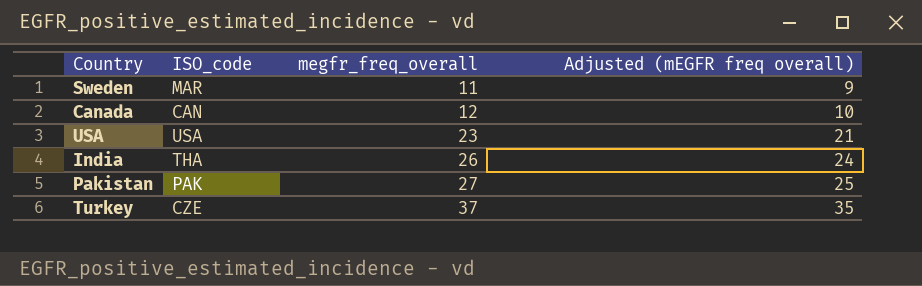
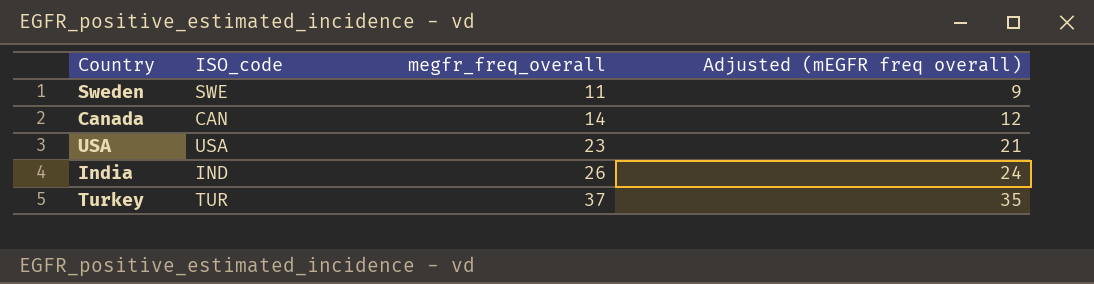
row Pakistan: PAK | 27 | 25 -> none
Sweden | ISO_code: MAR -> SWE
Canada | megfr_freq_overall: 12 -> 14
Canada | Adjusted (mEGFR freq overall): 10 -> 12
India | ISO_code: THA -> IND
Turkey | ISO_code: CZE -> TUR

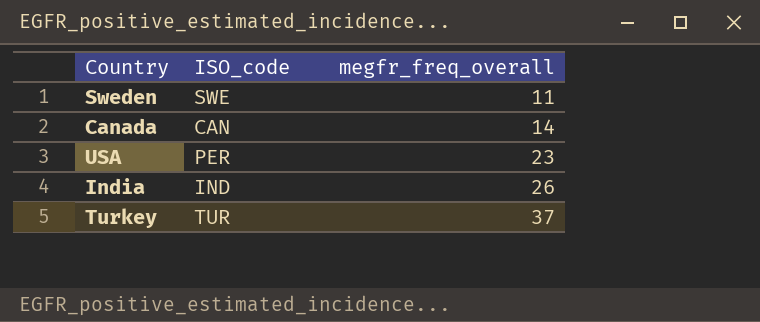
column Adjusted (mEGFR freq overall) | formula: [megfr_freq_overall] - 2 -> none
USA | ISO_code: USA -> PER

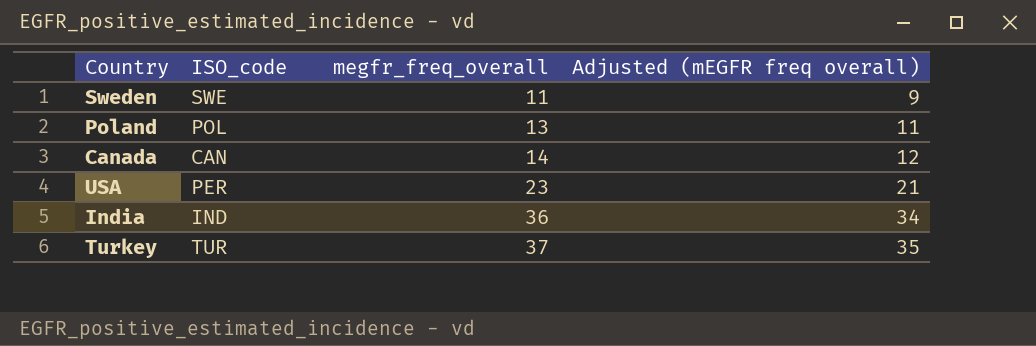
column Adjusted (mEGFR freq overall) | formula: none -> [megfr_freq_overall] - 2
row Poland: none -> POL | 13 | 11
India | megfr_freq_overall: 26 -> 36

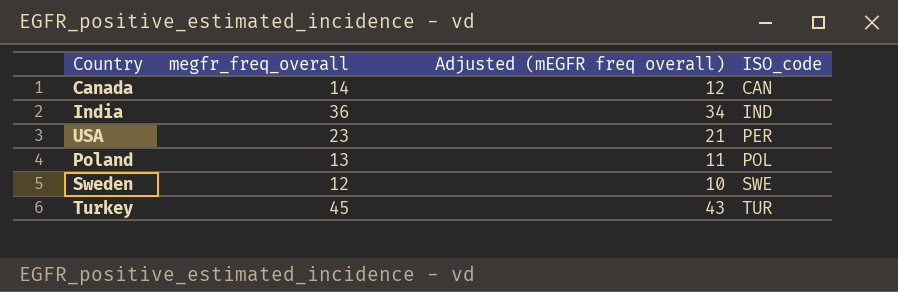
row order: megfr_freq_overall ascending -> ISO_code ascending
column ISO_code | position: 2 -> 4
Sweden | megfr_freq_overall: 11 -> 12
Sweden | Adjusted (mEGFR freq overall): 9 -> 10
Turkey | megfr_freq_overall: 37 -> 45
Turkey | Adjusted (mEGFR freq overall): 35 -> 43

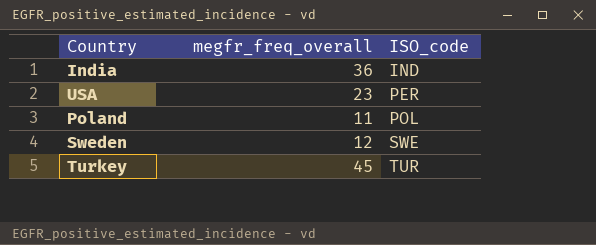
column Adjusted (mEGFR freq overall) | formula: [megfr_freq_overall] - 2 -> none
row Canada: 14 | 12 | CAN -> none
Poland | megfr_freq_overall: 13 -> 11

